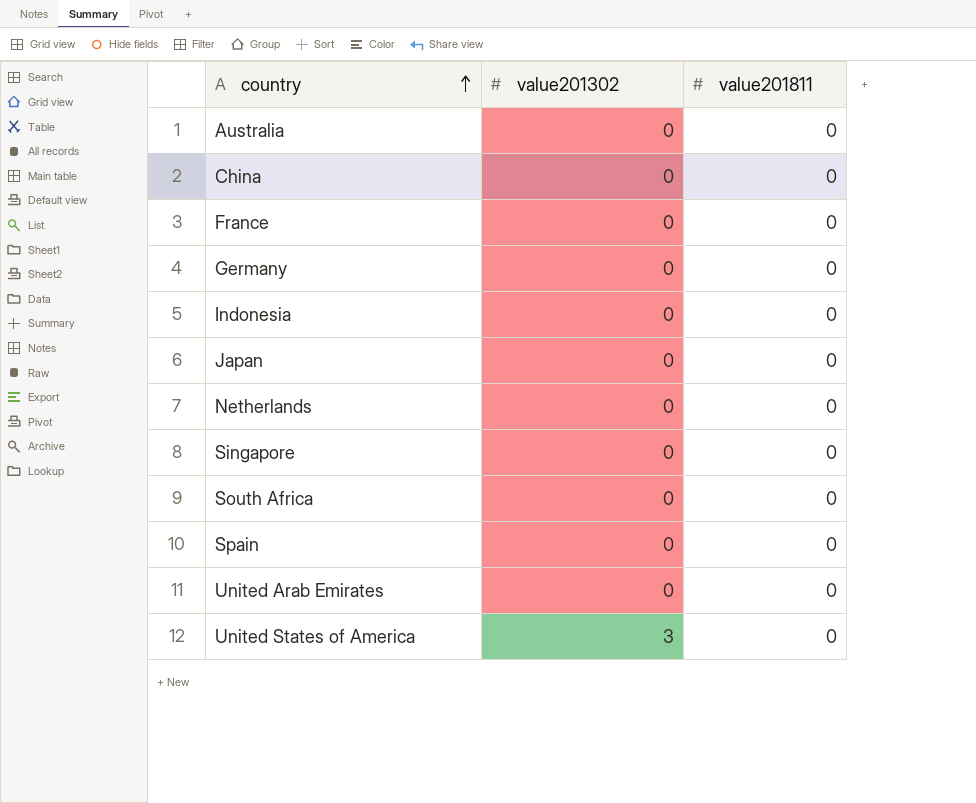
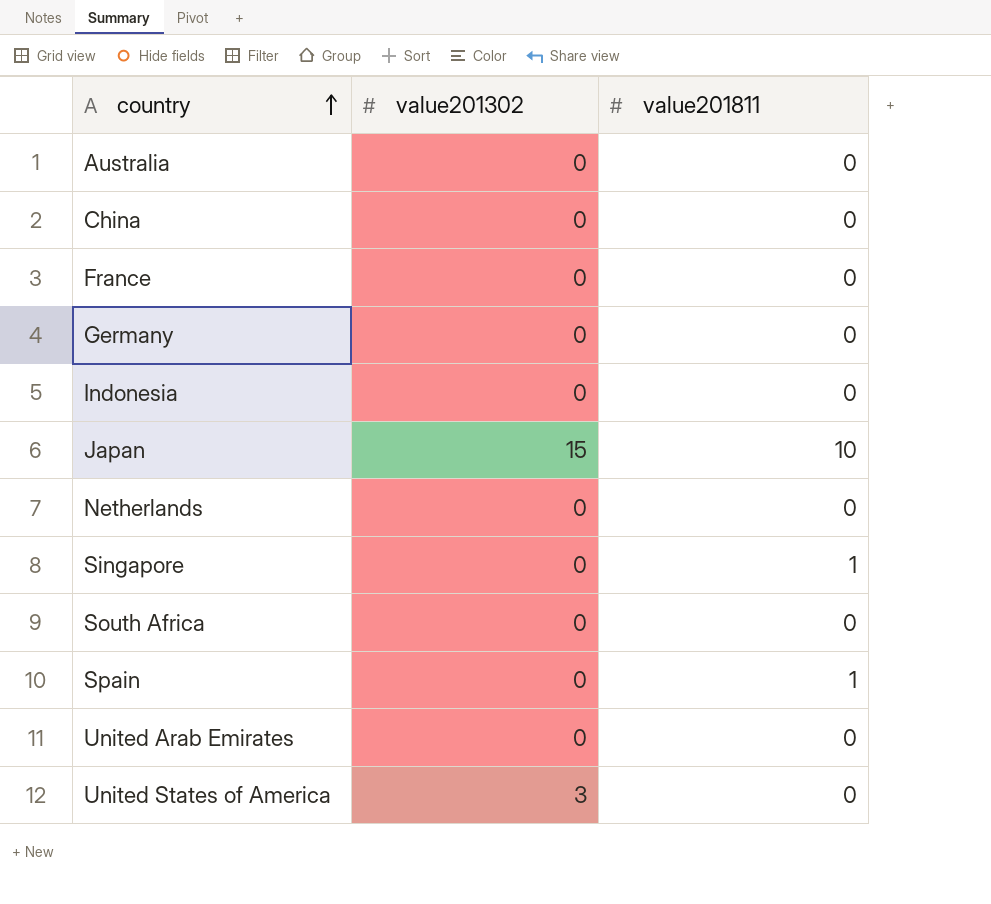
Japan | value201302: 0 -> 15
Japan | value201811: 0 -> 10
Singapore | value201811: 0 -> 1
Spain | value201811: 0 -> 1

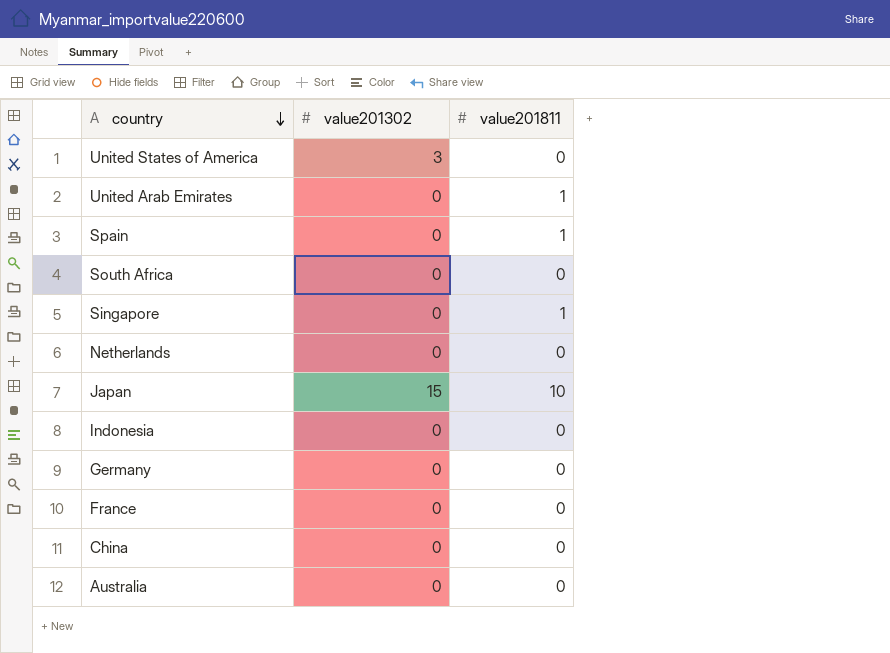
row order: country ascending -> country descending
United Arab Emirates | value201811: 0 -> 1

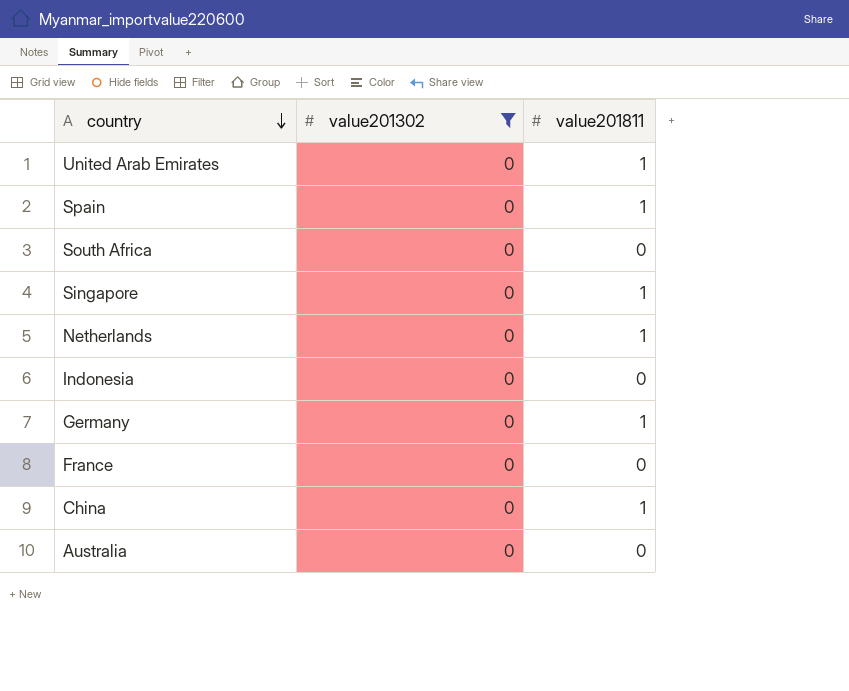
filter: none -> value201302 = 0
Netherlands | value201811: 0 -> 1
Germany | value201811: 0 -> 1
China | value201811: 0 -> 1

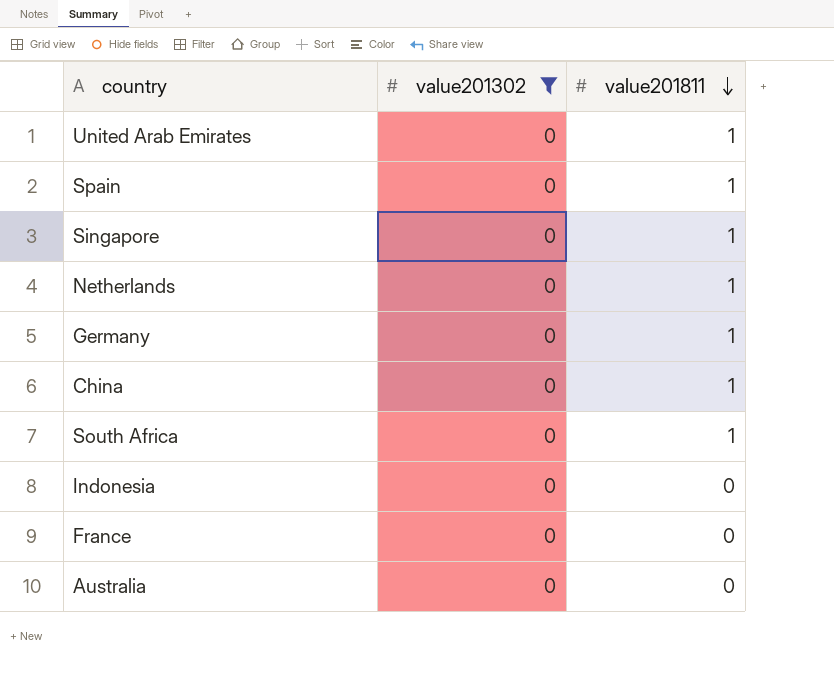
row order: country descending -> value201811 descending
South Africa | value201811: 0 -> 1

